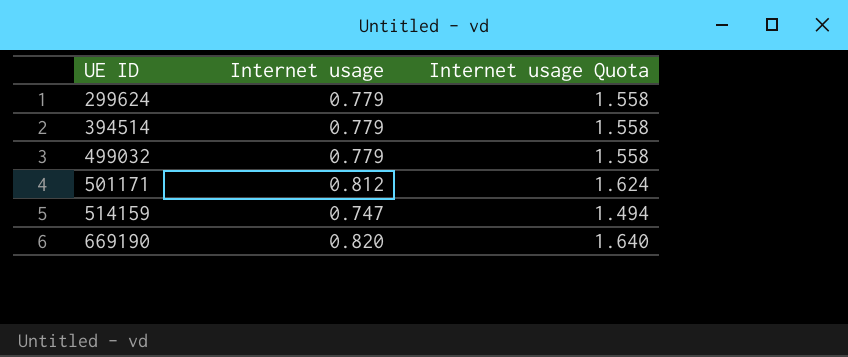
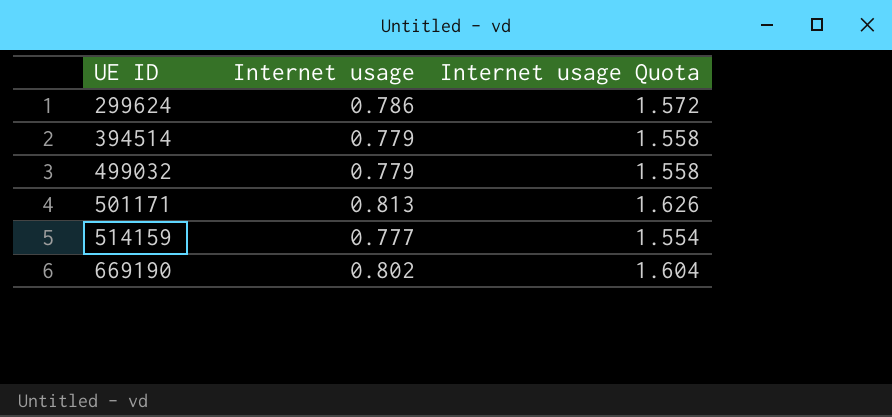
299624 | Internet usage: 0.779 -> 0.786
299624 | Internet usage Quota: 1.558 -> 1.572
501171 | Internet usage: 0.812 -> 0.813
501171 | Internet usage Quota: 1.624 -> 1.626
514159 | Internet usage: 0.747 -> 0.777
514159 | Internet usage Quota: 1.494 -> 1.554
669190 | Internet usage: 0.820 -> 0.802
669190 | Internet usage Quota: 1.640 -> 1.604

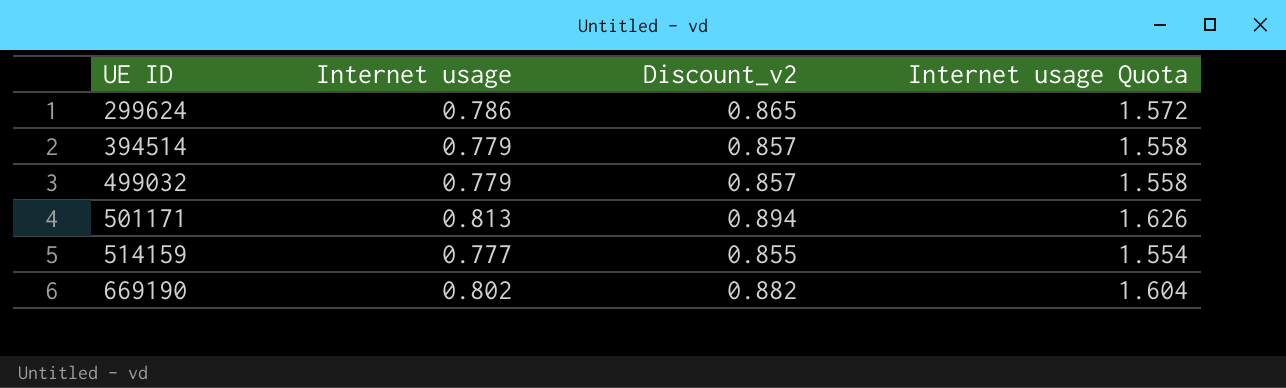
column Discount_v2 | formula: none -> [Internet usage] * 1.1

